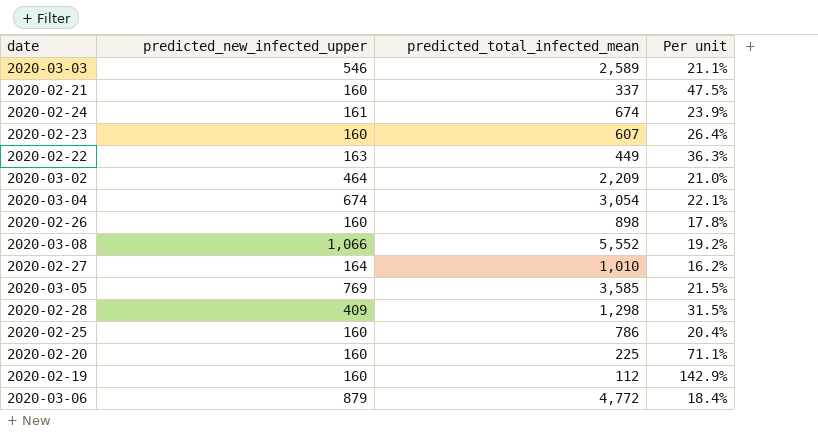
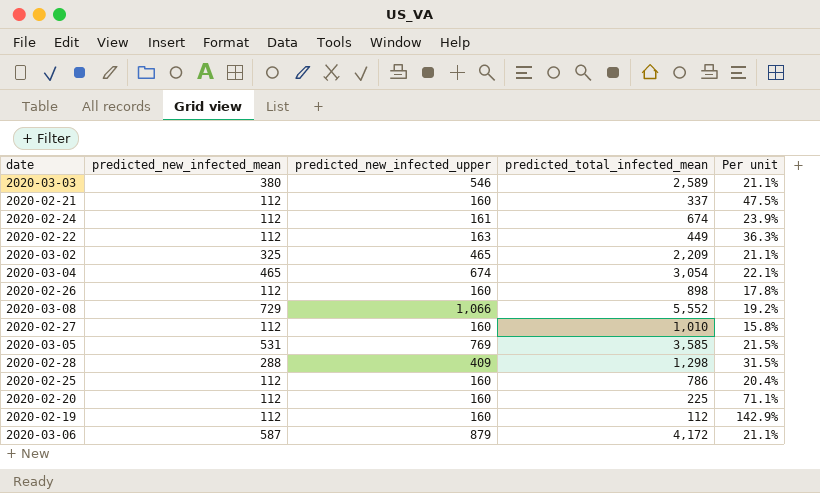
column predicted_new_infected_mean | position: none -> 2
row 2020-02-23: 160 | 607 | 26.4% -> none
2020-03-02 | predicted_new_infected_upper: 464 -> 465
2020-03-02 | Per unit: 21.0% -> 21.1%
2020-02-27 | predicted_new_infected_upper: 164 -> 160
2020-02-27 | Per unit: 16.2% -> 15.8%
2020-03-06 | predicted_total_infected_mean: 4,772 -> 4,172
2020-03-06 | Per unit: 18.4% -> 21.1%

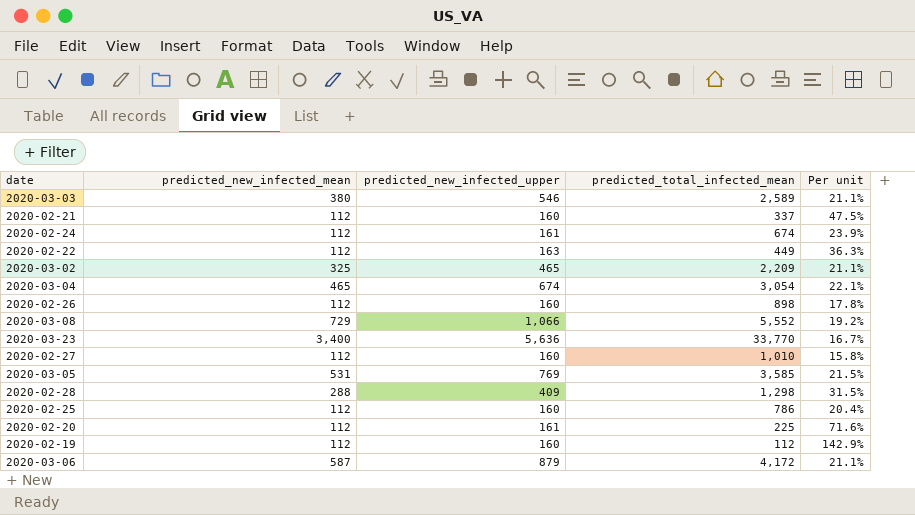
row 2020-03-23: none -> 3,400 | 5,636 | 33,770 | 16.7%
2020-02-20 | predicted_new_infected_upper: 160 -> 161
2020-02-20 | Per unit: 71.1% -> 71.6%

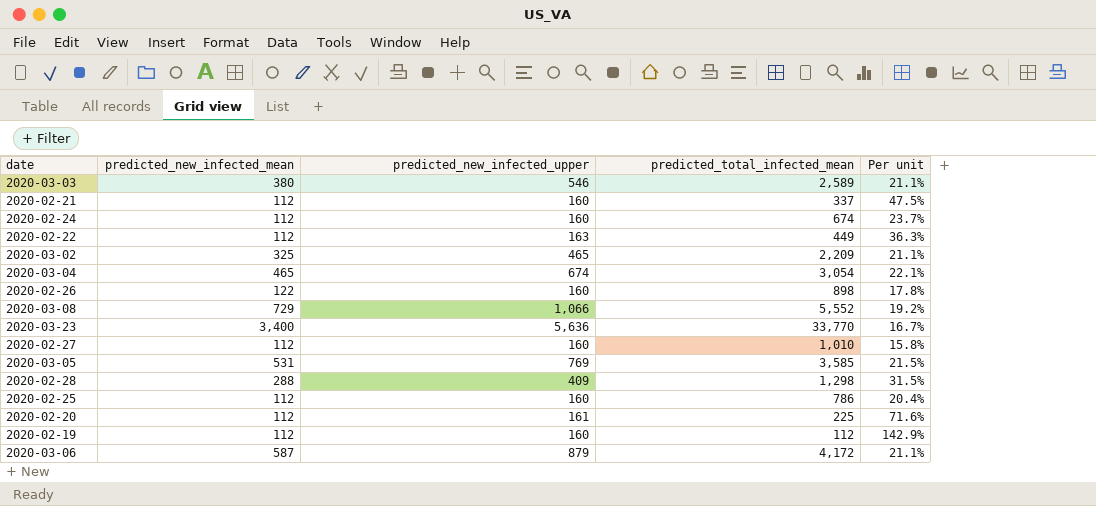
2020-02-24 | predicted_new_infected_upper: 161 -> 160
2020-02-24 | Per unit: 23.9% -> 23.7%
2020-02-26 | predicted_new_infected_mean: 112 -> 122

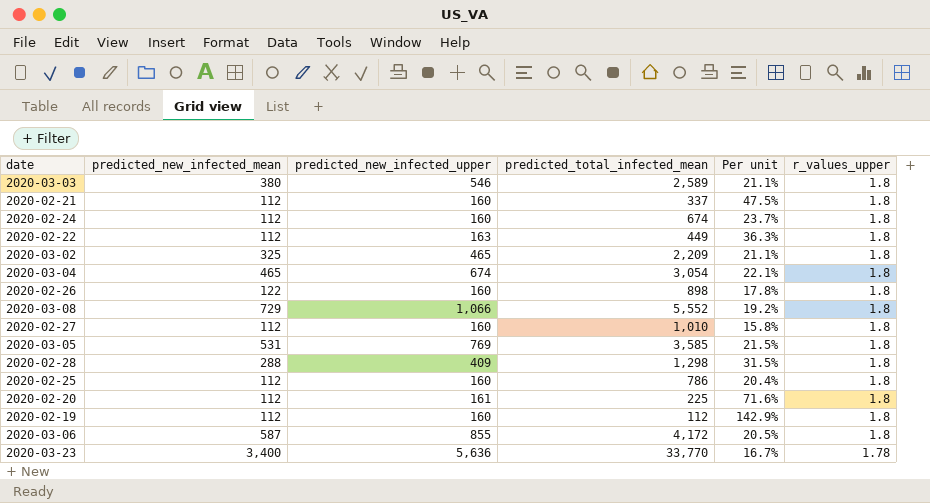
row order: none -> r_values_upper descending
column r_values_upper | position: none -> 6
2020-03-06 | predicted_new_infected_upper: 879 -> 855
2020-03-06 | Per unit: 21.1% -> 20.5%

